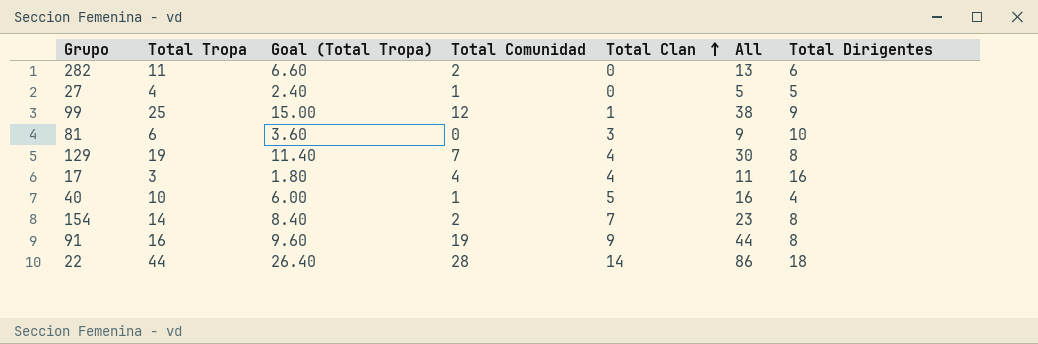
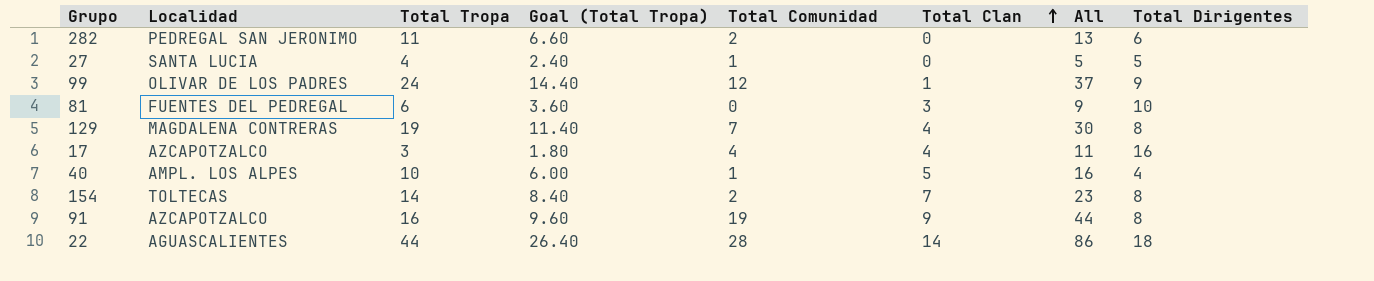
column Localidad | position: none -> 2
99 | Total Tropa: 25 -> 24
99 | Goal (Total Tropa): 15.00 -> 14.40
99 | All: 38 -> 37

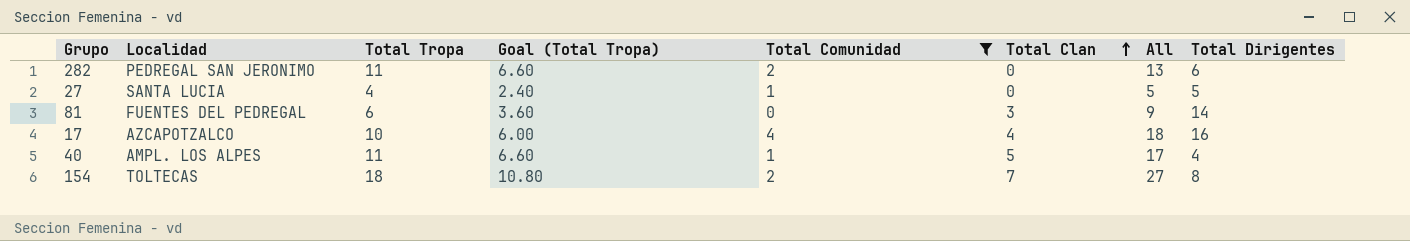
filter: none -> Total Comunidad <= 4
81 | Total Dirigentes: 10 -> 14
17 | Total Tropa: 3 -> 10
17 | Goal (Total Tropa): 1.80 -> 6.00
17 | All: 11 -> 18
40 | Total Tropa: 10 -> 11
40 | Goal (Total Tropa): 6.00 -> 6.60
40 | All: 16 -> 17
154 | Total Tropa: 14 -> 18
154 | Goal (Total Tropa): 8.40 -> 10.80
154 | All: 23 -> 27

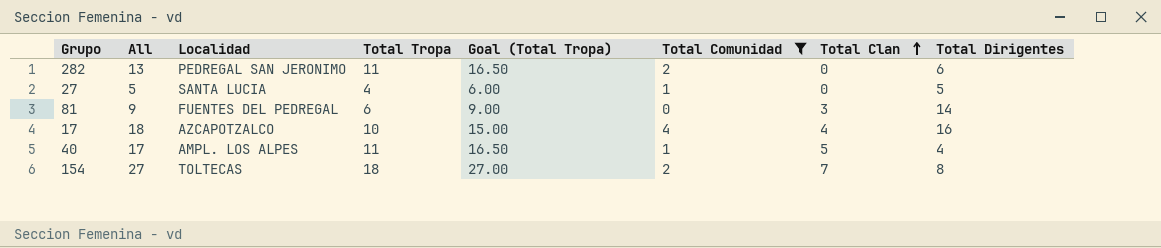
column All | position: 7 -> 2
column Goal (Total Tropa) | formula: [Total Tropa] * 0.6 -> [Total Tropa] * 1.5

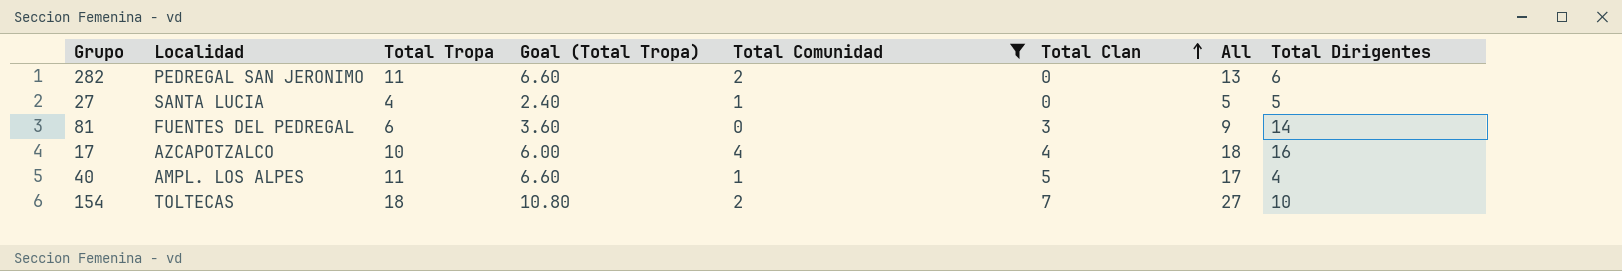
column Goal (Total Tropa) | formula: [Total Tropa] * 1.5 -> [Total Tropa] * 0.6
column All | position: 2 -> 7
154 | Total Dirigentes: 8 -> 10

